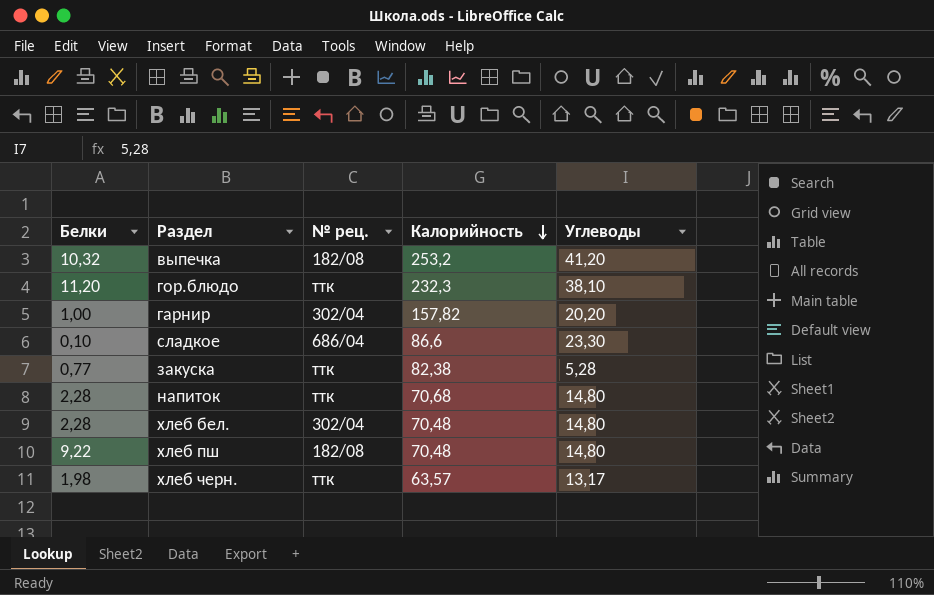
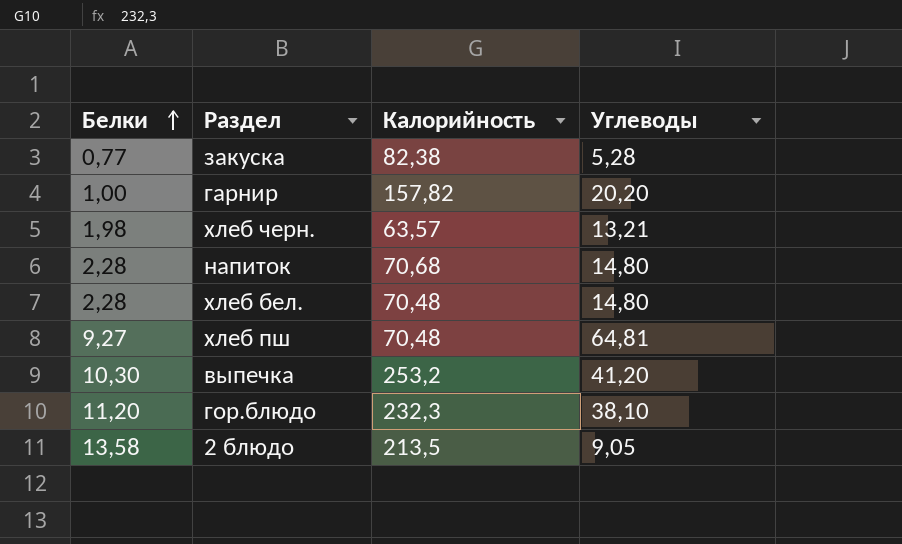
row order: Калорийность descending -> Белки ascending
column № рец. | position: 3 -> none
row сладкое: 0,10 | 686/04 | 86,6 | 23,30 -> none
хлеб черн. | Углеводы: 13,17 -> 13,21
хлеб пш | Белки: 9,22 -> 9,27
хлеб пш | Углеводы: 14,80 -> 64,81
выпечка | Белки: 10,32 -> 10,30
row 2 блюдо: none -> 13,58 | 213,5 | 9,05

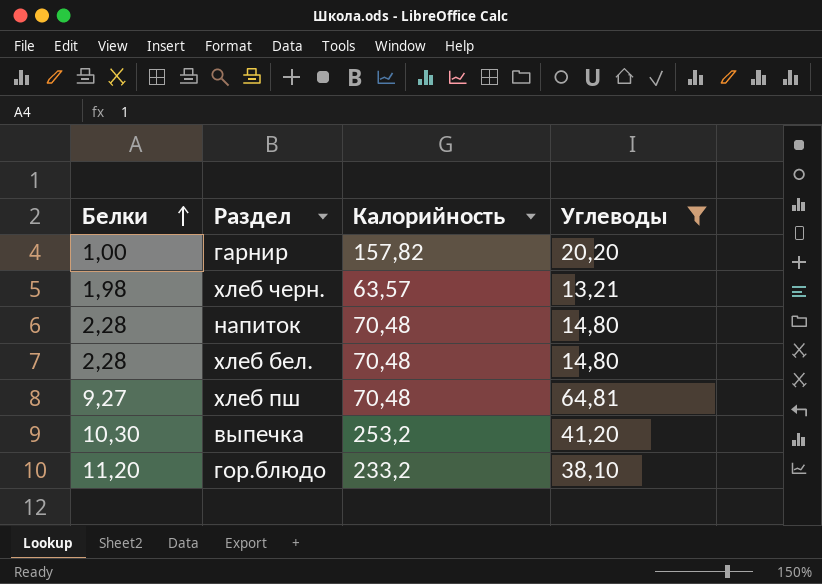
filter: none -> Углеводы >= 13,21
напиток | Калорийность: 70,68 -> 70,48
гор.блюдо | Калорийность: 232,3 -> 233,2

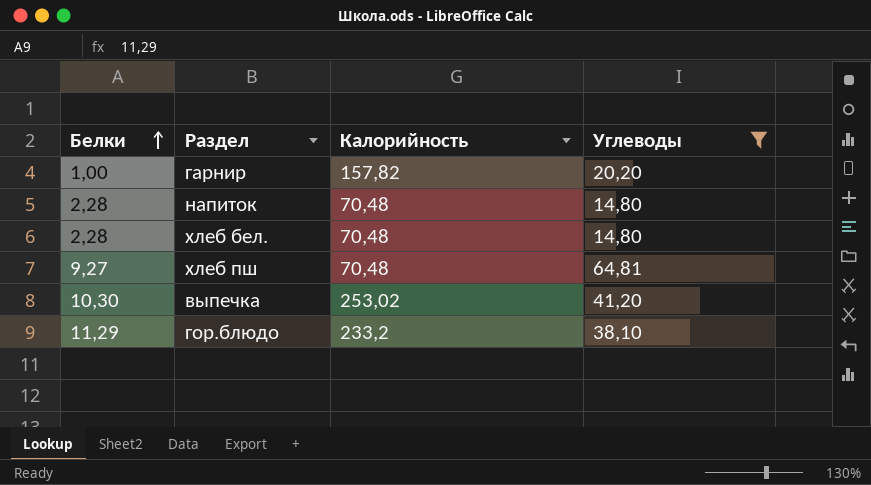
row хлеб черн.: 1,98 | 63,57 | 13,21 -> none
выпечка | Калорийность: 253,2 -> 253,02
гор.блюдо | Белки: 11,20 -> 11,29

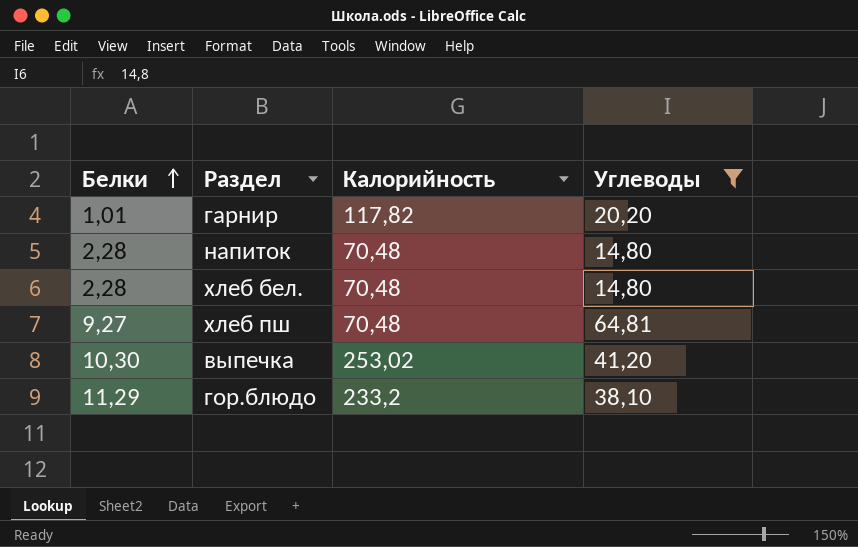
гарнир | Белки: 1,00 -> 1,01
гарнир | Калорийность: 157,82 -> 117,82

